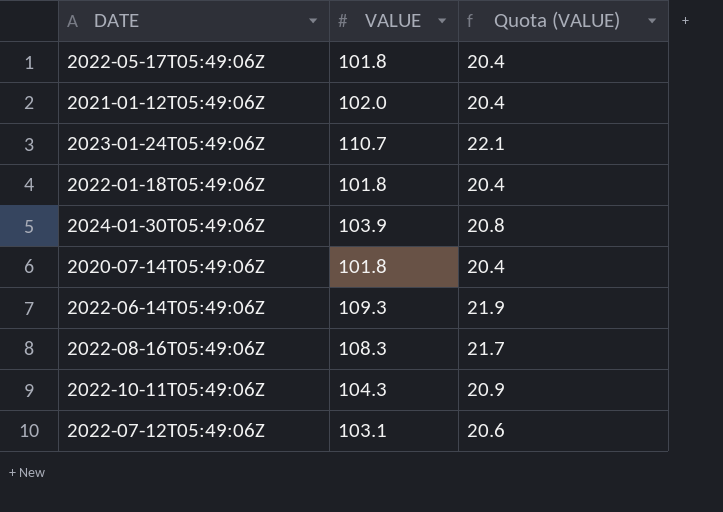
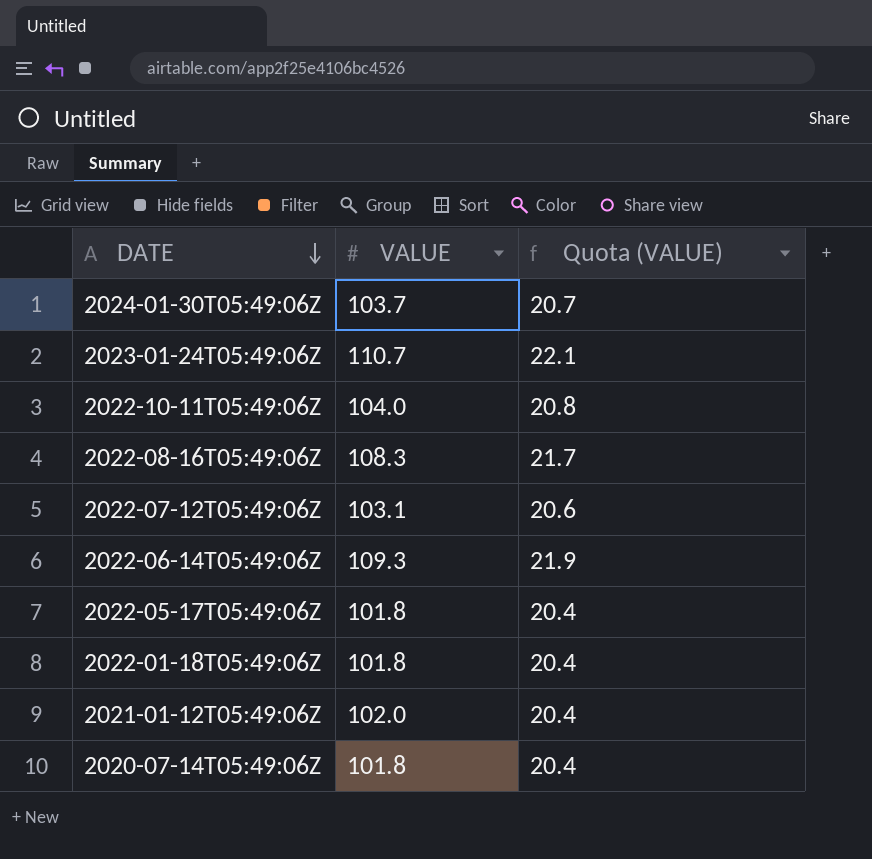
row order: none -> DATE descending
2024-01-30T05:49:06Z | VALUE: 103.9 -> 103.7
2024-01-30T05:49:06Z | Quota (VALUE): 20.8 -> 20.7
2022-10-11T05:49:06Z | VALUE: 104.3 -> 104.0
2022-10-11T05:49:06Z | Quota (VALUE): 20.9 -> 20.8

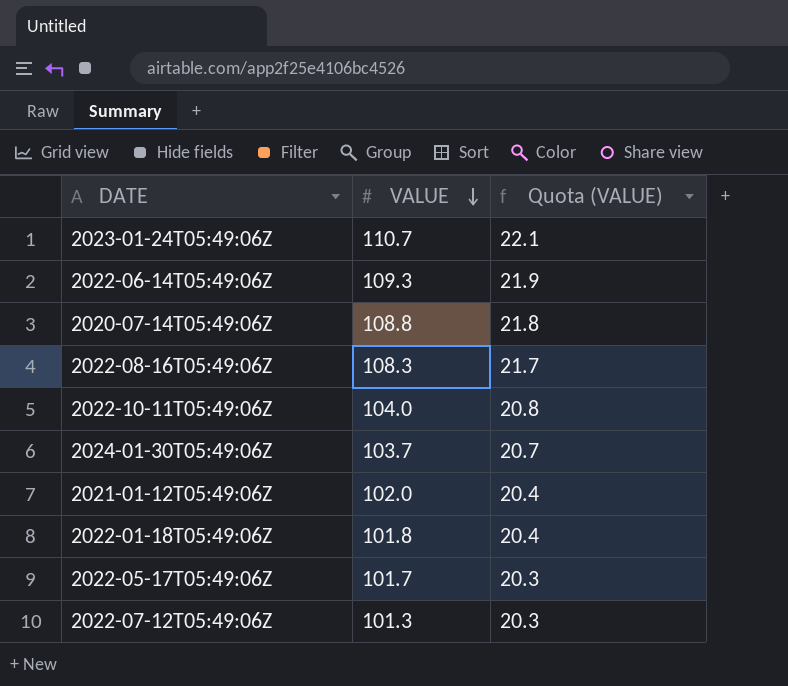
row order: DATE descending -> VALUE descending
2020-07-14T05:49:06Z | VALUE: 101.8 -> 108.8
2020-07-14T05:49:06Z | Quota (VALUE): 20.4 -> 21.8
2022-05-17T05:49:06Z | VALUE: 101.8 -> 101.7
2022-05-17T05:49:06Z | Quota (VALUE): 20.4 -> 20.3
2022-07-12T05:49:06Z | VALUE: 103.1 -> 101.3
2022-07-12T05:49:06Z | Quota (VALUE): 20.6 -> 20.3

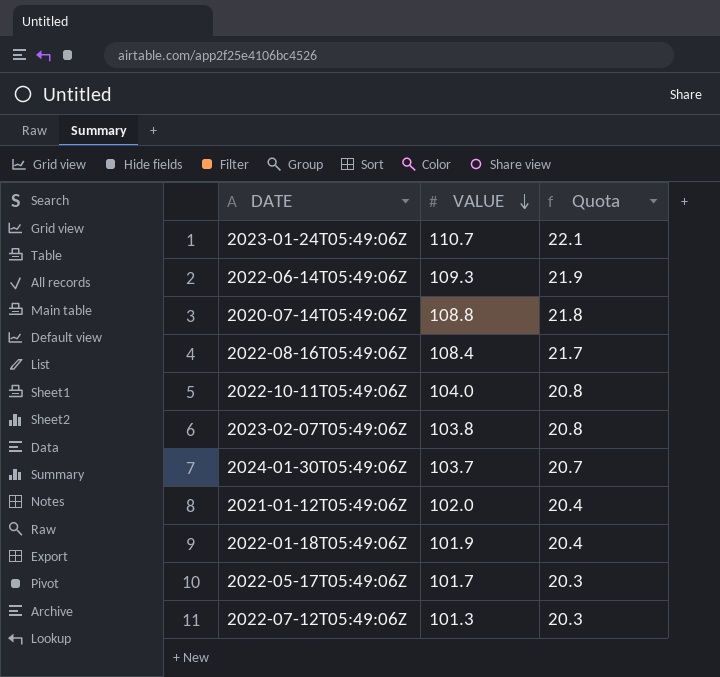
column name: Quota (VALUE) -> Quota
2022-08-16T05:49:06Z | VALUE: 108.3 -> 108.4
row 2023-02-07T05:49:06Z: none -> 103.8 | 20.8
2022-01-18T05:49:06Z | VALUE: 101.8 -> 101.9

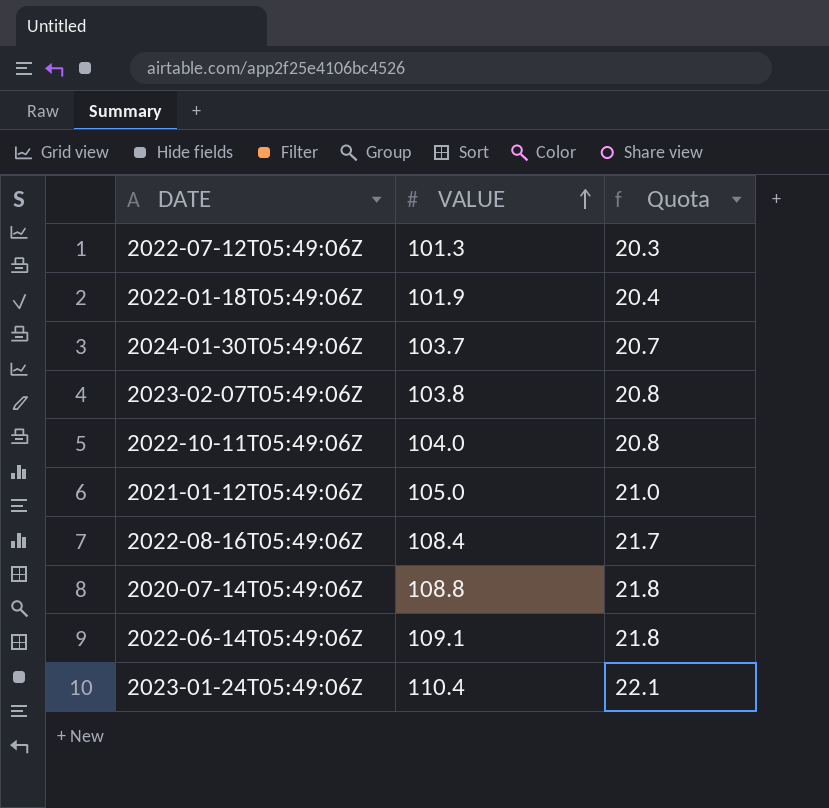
row order: VALUE descending -> VALUE ascending
row 2022-05-17T05:49:06Z: 101.7 | 20.3 -> none
2021-01-12T05:49:06Z | VALUE: 102.0 -> 105.0
2021-01-12T05:49:06Z | Quota: 20.4 -> 21.0
2022-06-14T05:49:06Z | VALUE: 109.3 -> 109.1
2022-06-14T05:49:06Z | Quota: 21.9 -> 21.8
2023-01-24T05:49:06Z | VALUE: 110.7 -> 110.4

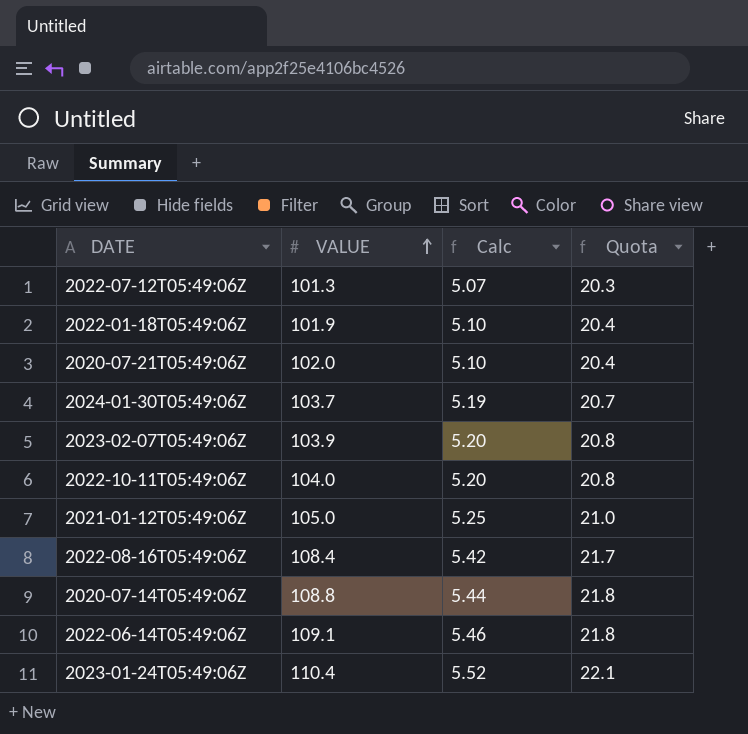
column Calc | formula: none -> [VALUE] * 0.05
row 2020-07-21T05:49:06Z: none -> 102.0 | 5.10 | 20.4
2023-02-07T05:49:06Z | VALUE: 103.8 -> 103.9

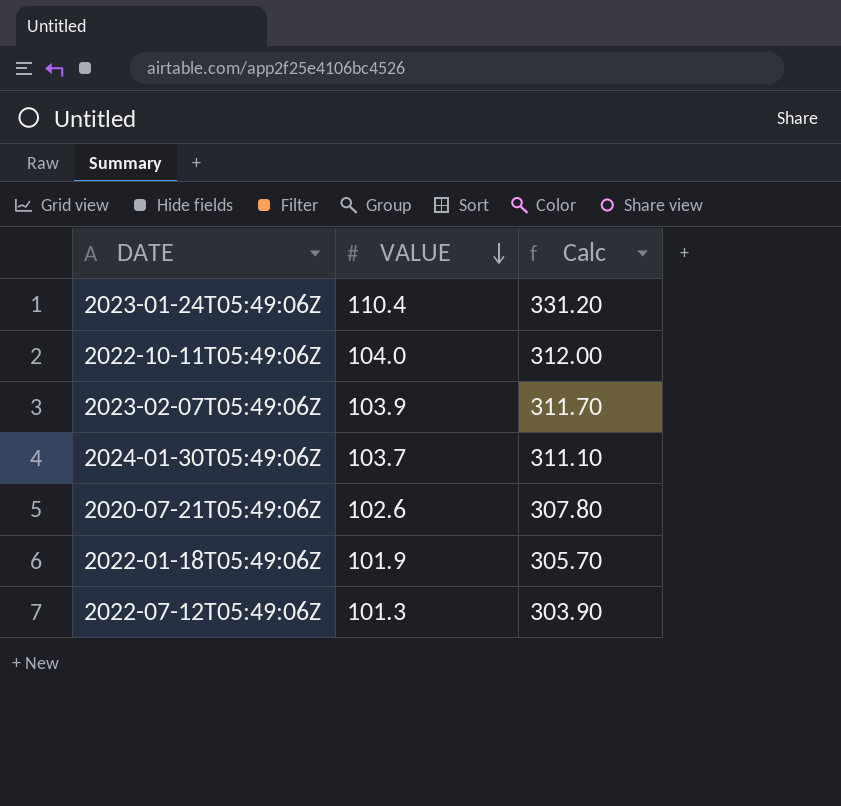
row order: VALUE ascending -> VALUE descending
column Quota | formula: [VALUE] * 0.2 -> none
column Calc | formula: [VALUE] * 0.05 -> [VALUE] * 3
row 2021-01-12T05:49:06Z: 105.0 | 5.25 | 21.0 -> none
row 2022-08-16T05:49:06Z: 108.4 | 5.42 | 21.7 -> none
row 2020-07-14T05:49:06Z: 108.8 | 5.44 | 21.8 -> none
row 2022-06-14T05:49:06Z: 109.1 | 5.46 | 21.8 -> none
2020-07-21T05:49:06Z | VALUE: 102.0 -> 102.6

